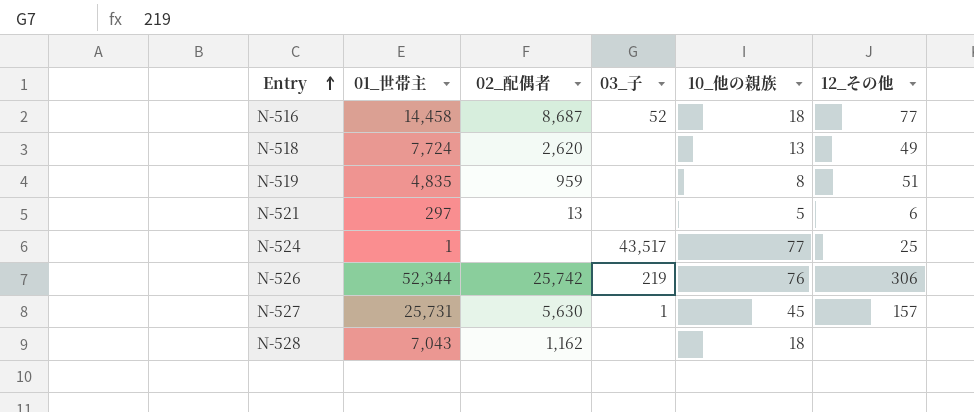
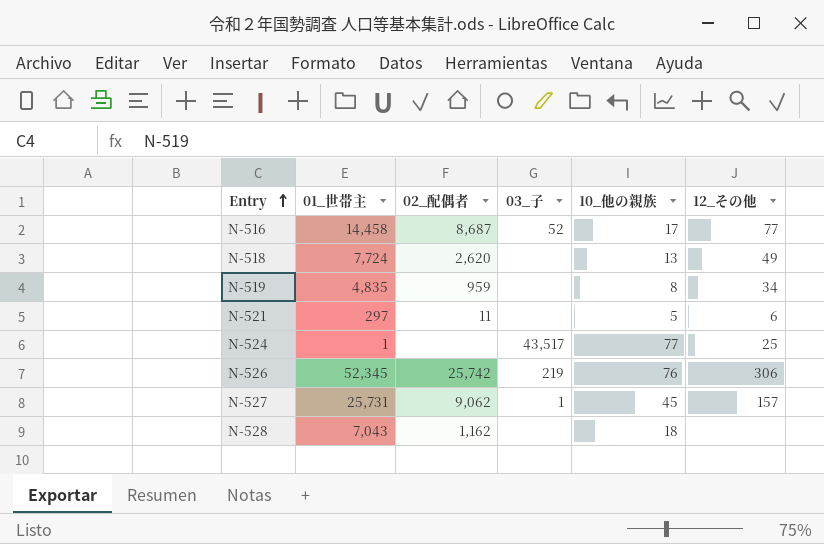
N-516 | 10_他の親族: 18 -> 17
N-519 | 12_その他: 51 -> 34
N-521 | 02_配偶者: 13 -> 11
N-526 | 01_世帯主: 52,344 -> 52,345
N-527 | 02_配偶者: 5,630 -> 9,062

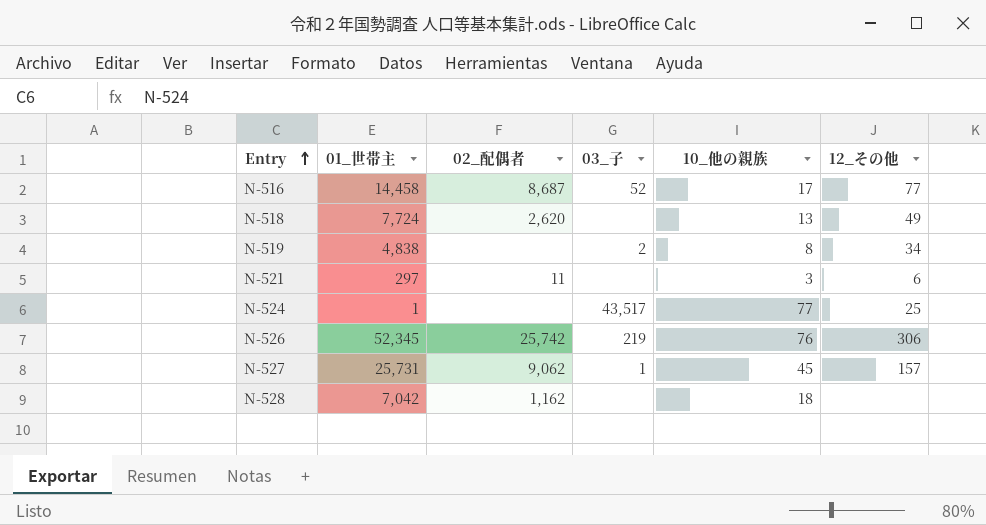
N-519 | 01_世帯主: 4,835 -> 4,838
N-519 | 02_配偶者: 959 -> none
N-519 | 03_子: none -> 2
N-521 | 10_他の親族: 5 -> 3
N-528 | 01_世帯主: 7,043 -> 7,042

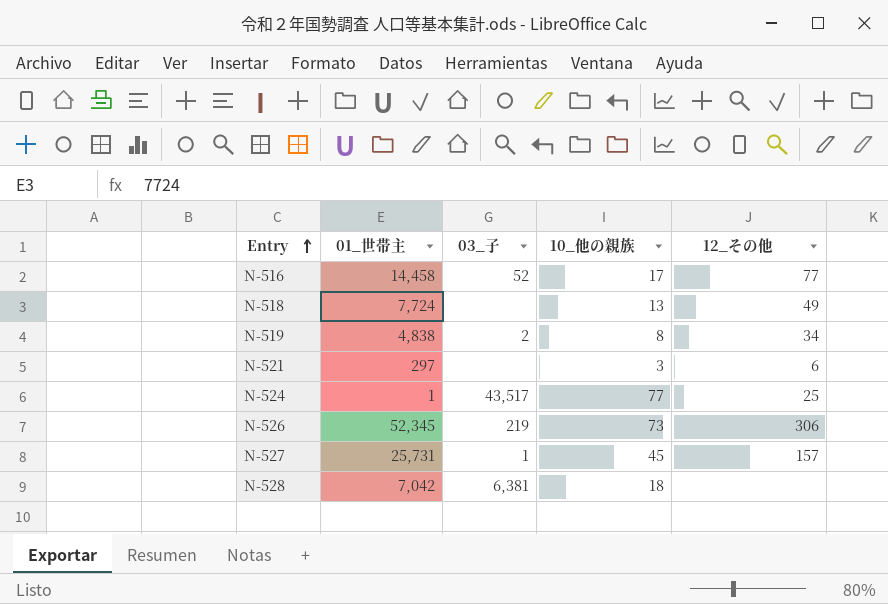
column 02_配偶者 | position: 3 -> none
N-526 | 10_他の親族: 76 -> 73
N-528 | 03_子: none -> 6,381

